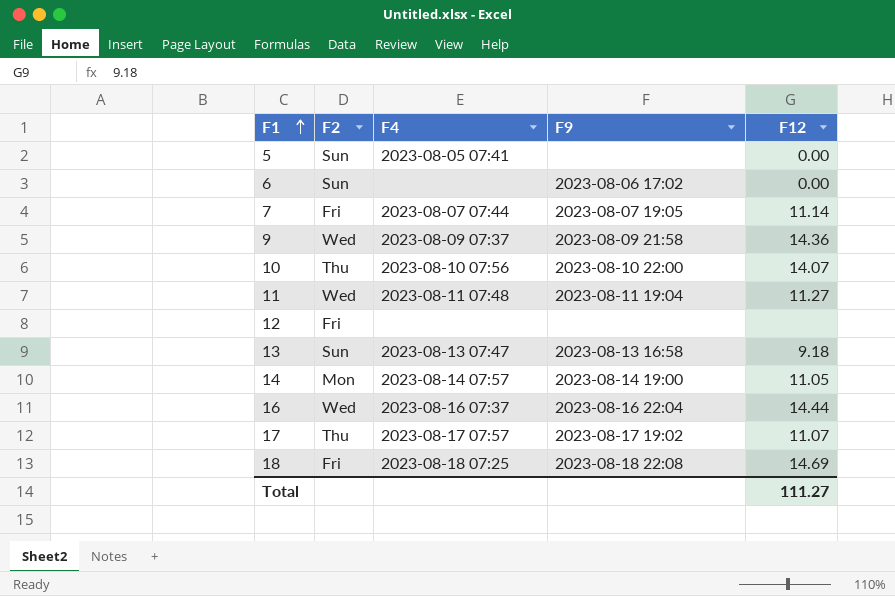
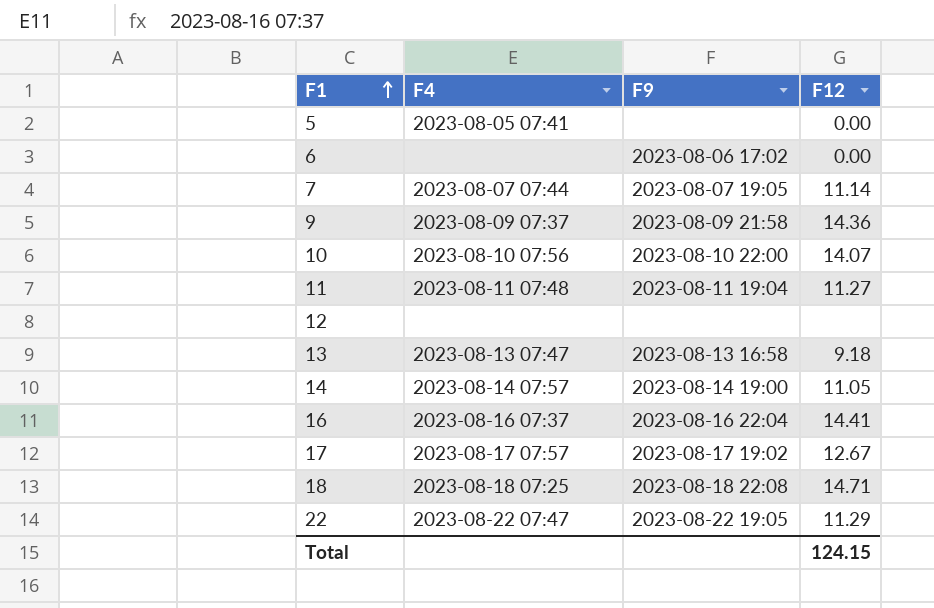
column F2 | position: 2 -> none
16 | F12: 14.44 -> 14.41
17 | F12: 11.07 -> 12.67
18 | F12: 14.69 -> 14.71
row 22: none -> 2023-08-22 07:47 | 2023-08-22 19:05 | 11.29
Total | F12: 111.27 -> 124.15

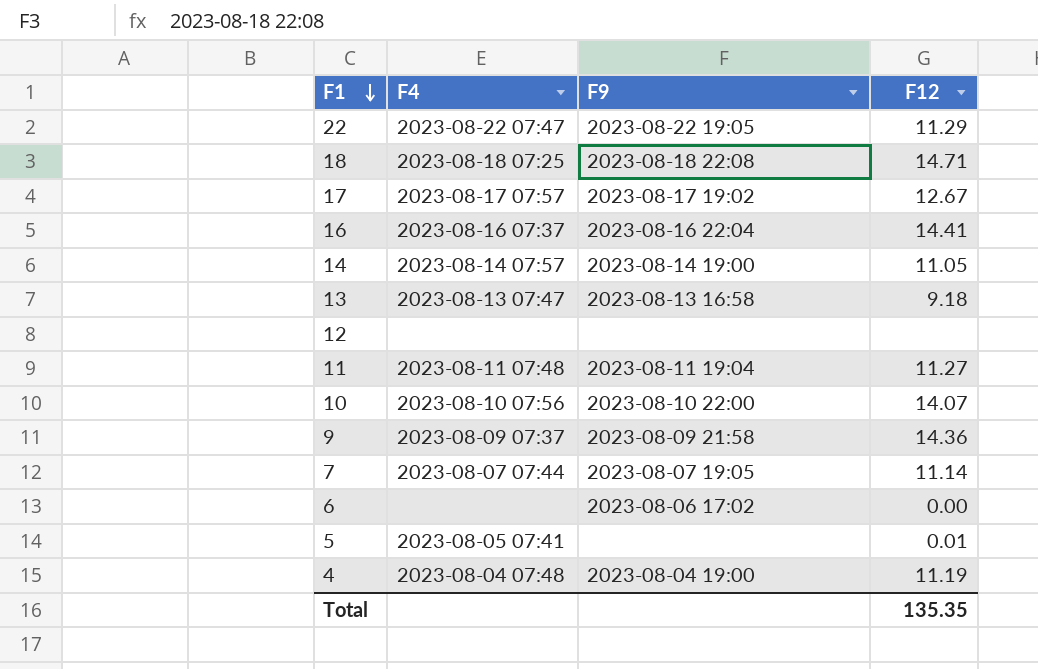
row order: F1 ascending -> F1 descending
5 | F12: 0.00 -> 0.01
row 4: none -> 2023-08-04 07:48 | 2023-08-04 19:00 | 11.19
Total | F12: 124.15 -> 135.35

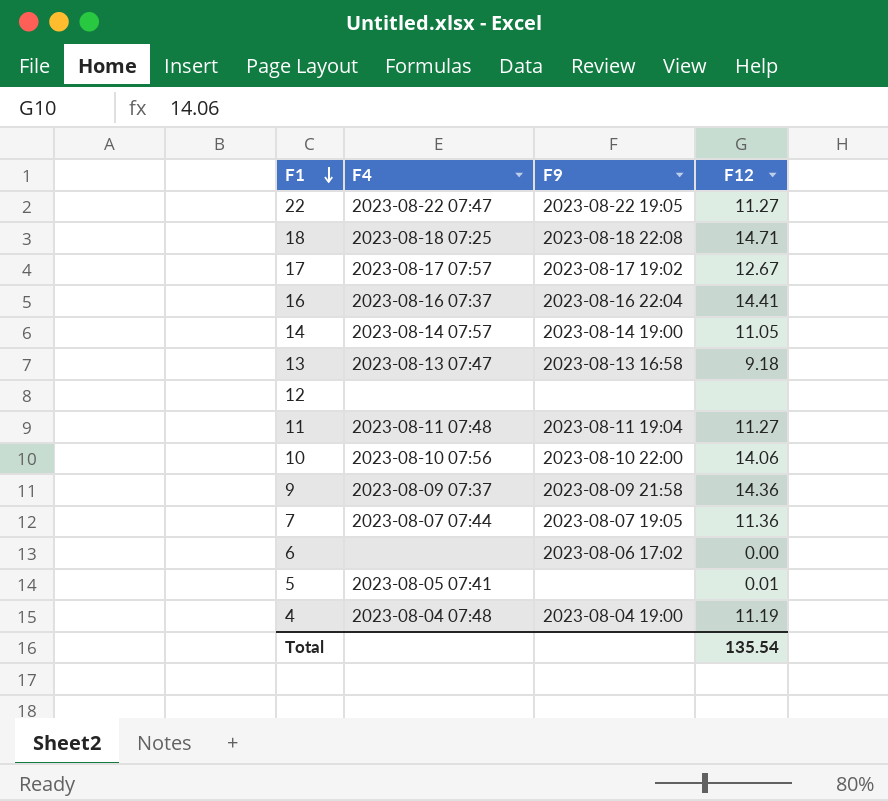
22 | F12: 11.29 -> 11.27
10 | F12: 14.07 -> 14.06
7 | F12: 11.14 -> 11.36
Total | F12: 135.35 -> 135.54

